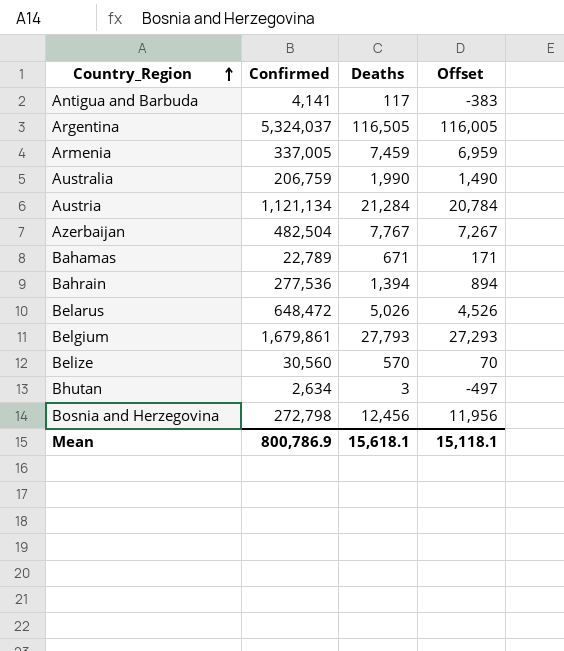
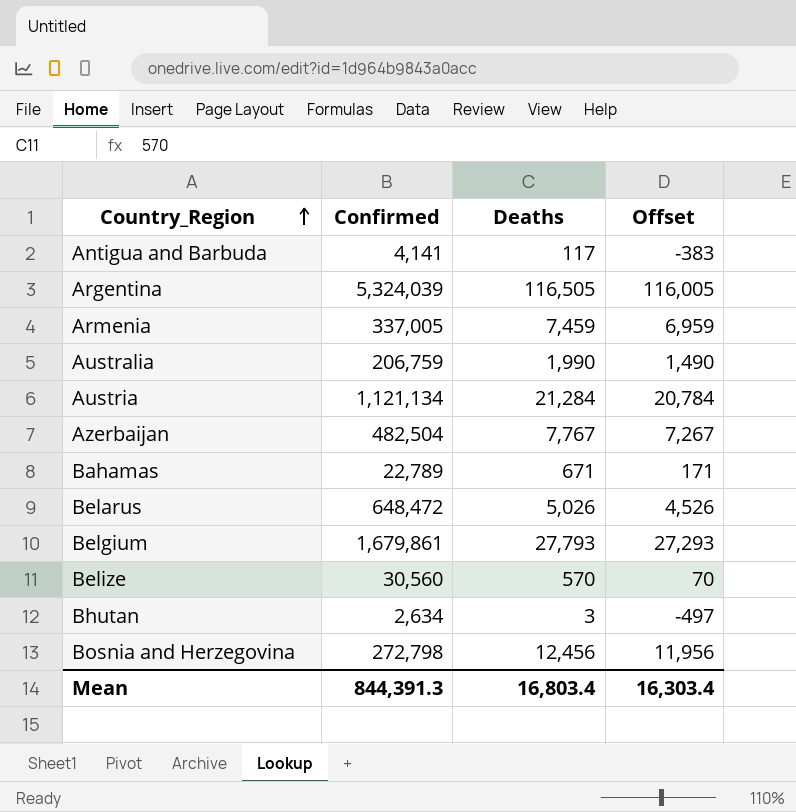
row Bahrain: 277,536 | 1,394 | 894 -> none
Argentina | Confirmed: 5,324,037 -> 5,324,039
Mean | Confirmed: 800,786.9 -> 844,391.3
Mean | Deaths: 15,618.1 -> 16,803.4
Mean | Offset: 15,118.1 -> 16,303.4

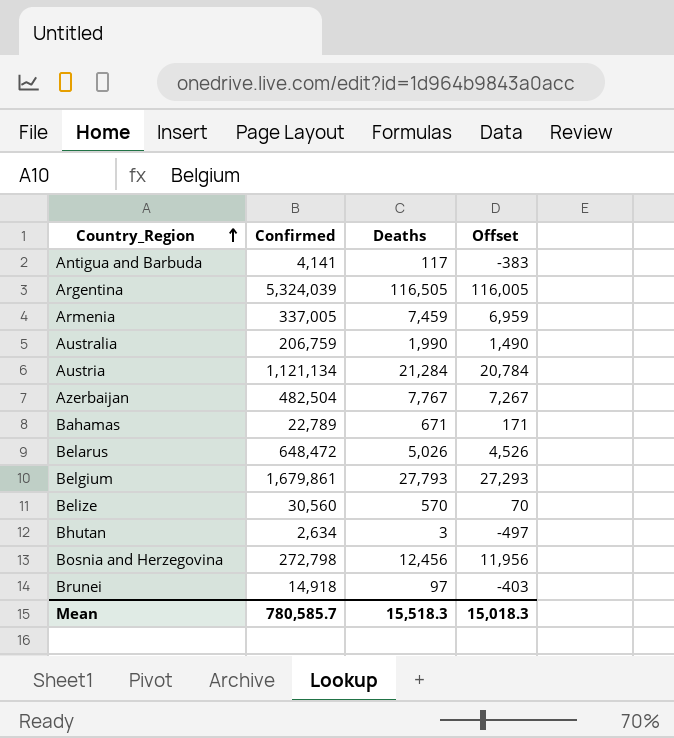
row Brunei: none -> 14,918 | 97 | -403
Mean | Confirmed: 844,391.3 -> 780,585.7
Mean | Deaths: 16,803.4 -> 15,518.3
Mean | Offset: 16,303.4 -> 15,018.3

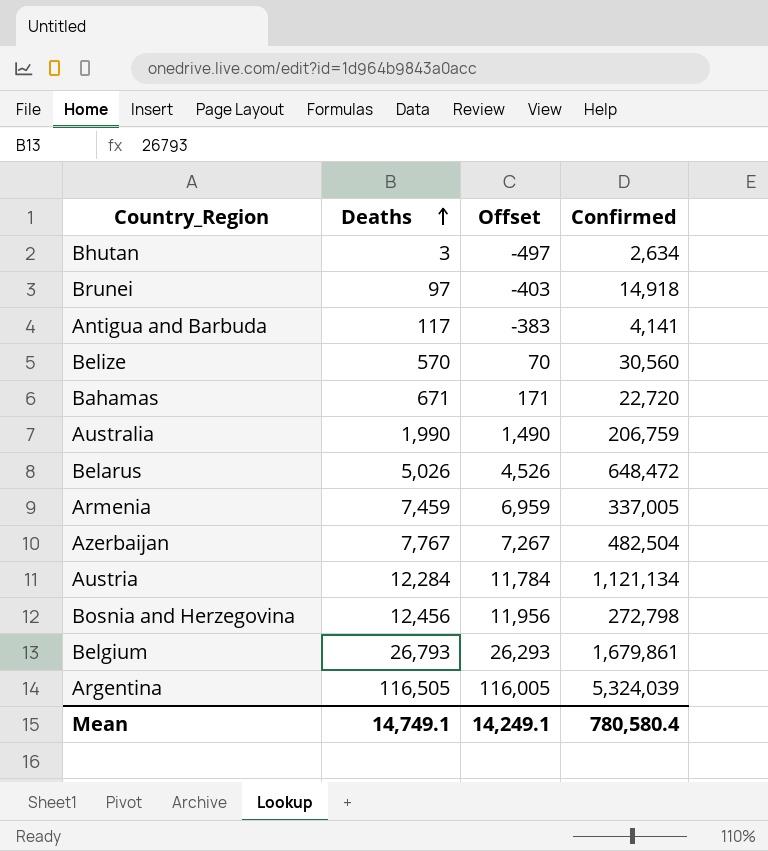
row order: Country_Region ascending -> Deaths ascending
column Confirmed | position: 2 -> 4
Bahamas | Confirmed: 22,789 -> 22,720
Austria | Deaths: 21,284 -> 12,284
Austria | Offset: 20,784 -> 11,784
Belgium | Deaths: 27,793 -> 26,793
Belgium | Offset: 27,293 -> 26,293
Mean | Deaths: 15,518.3 -> 14,749.1
Mean | Offset: 15,018.3 -> 14,249.1
Mean | Confirmed: 780,585.7 -> 780,580.4

